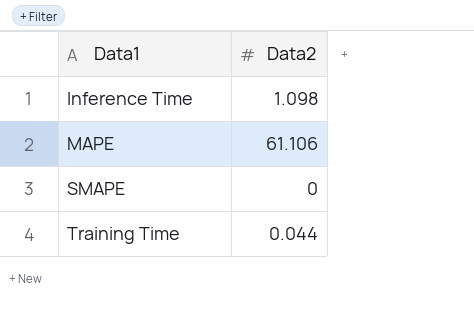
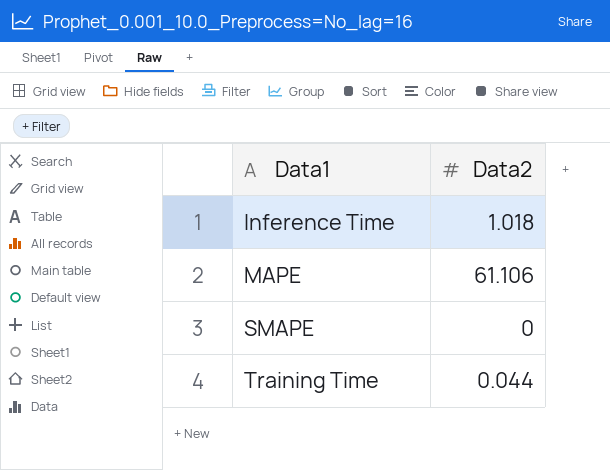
Inference Time | Data2: 1.098 -> 1.018

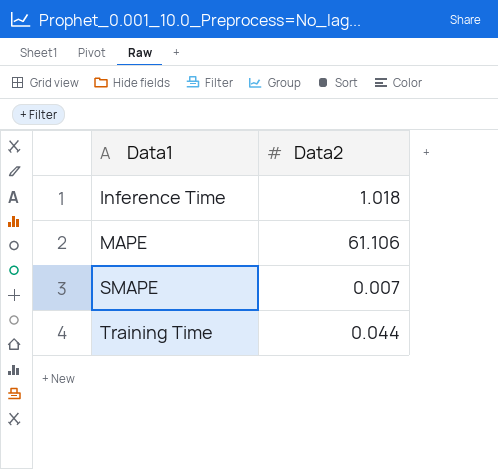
SMAPE | Data2: 0 -> 0.007

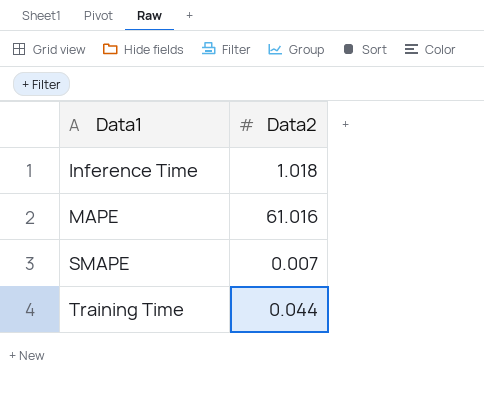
MAPE | Data2: 61.106 -> 61.016

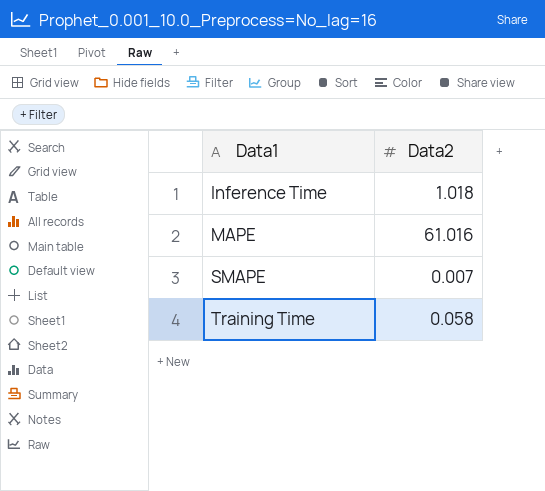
Training Time | Data2: 0.044 -> 0.058

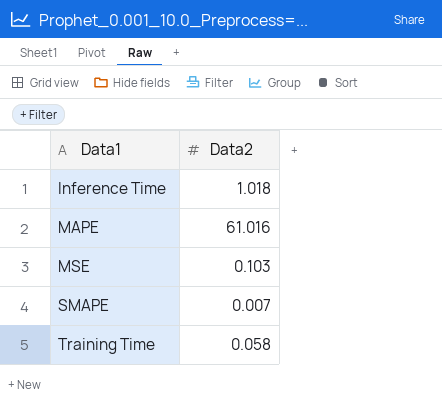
row MSE: none -> 0.103

